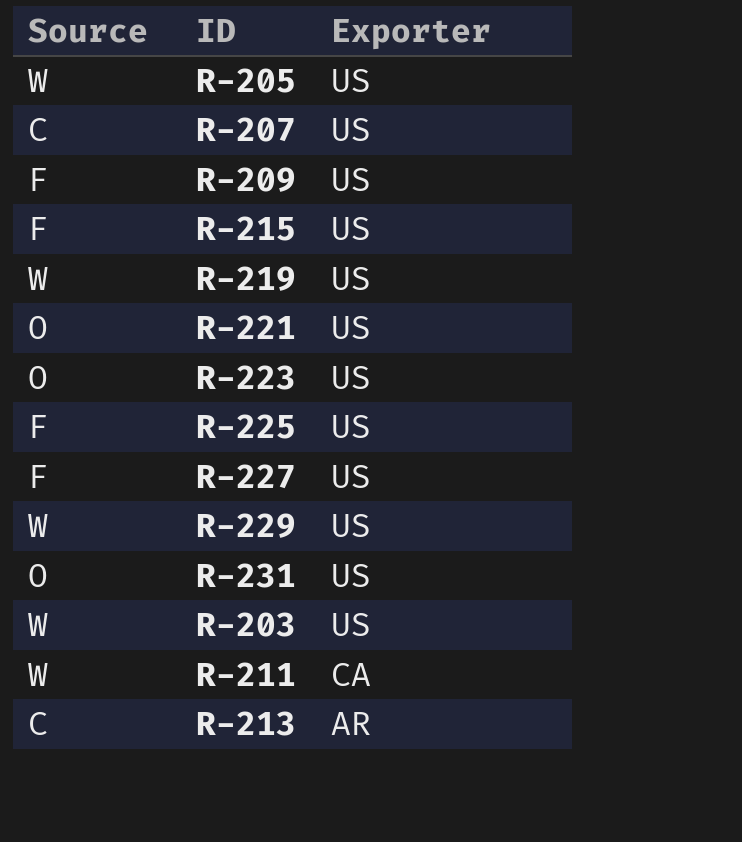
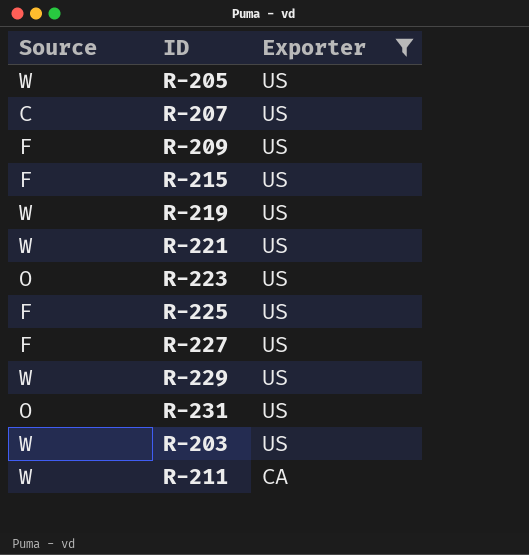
filter: none -> Exporter != AR
R-221 | Source: O -> W

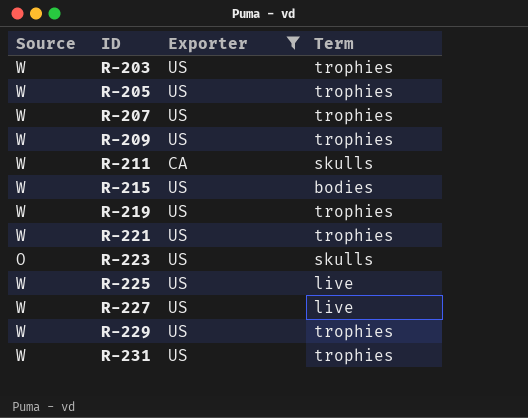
row order: Exporter descending -> ID ascending
column Term | position: none -> 4
R-207 | Source: C -> W
R-209 | Source: F -> W
R-215 | Source: F -> W
R-225 | Source: F -> W
R-227 | Source: F -> W
R-231 | Source: O -> W

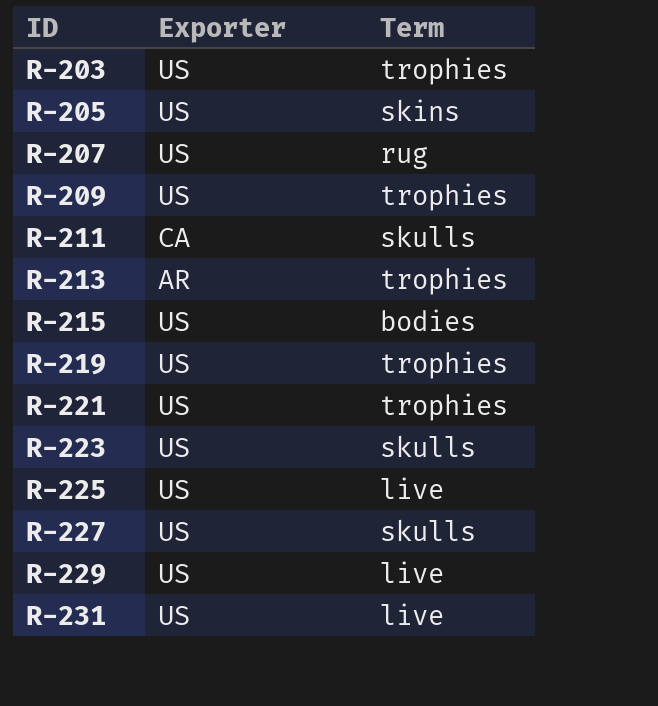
filter: Exporter != AR -> none
column Source | position: 1 -> none
R-205 | Term: trophies -> skins
R-207 | Term: trophies -> rug
R-227 | Term: live -> skulls
R-229 | Term: trophies -> live
R-231 | Term: trophies -> live

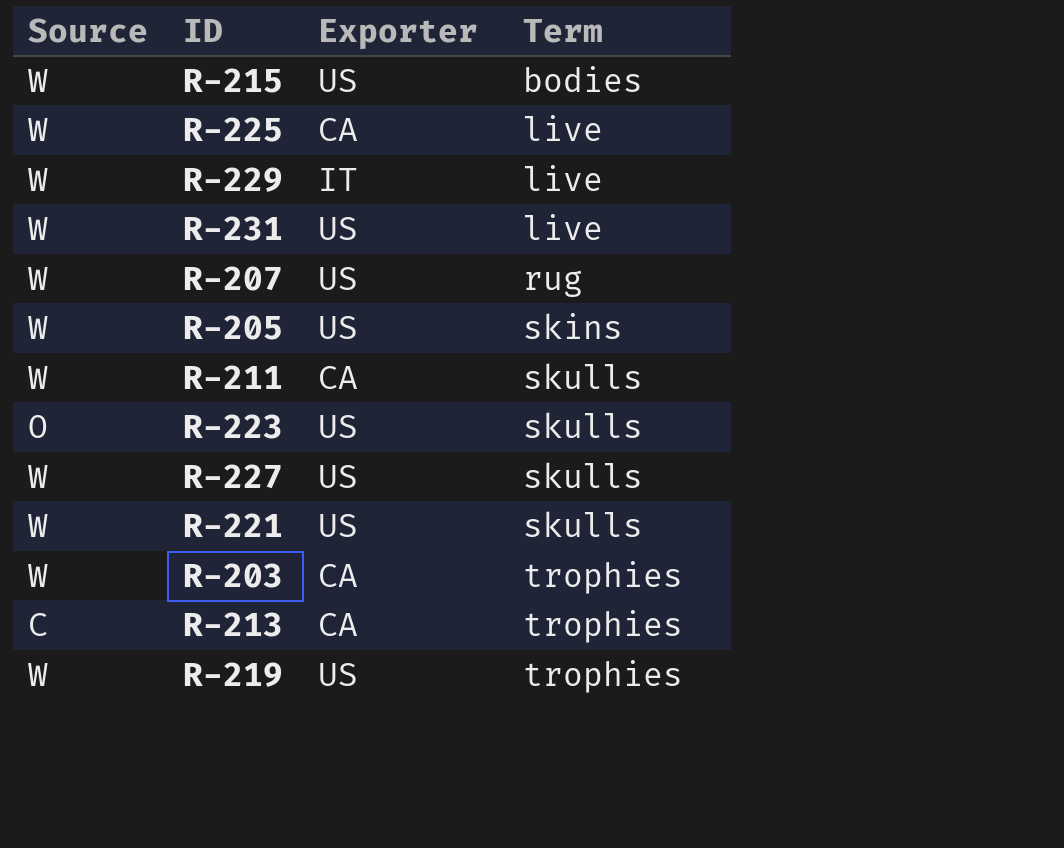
row order: ID ascending -> Term ascending
column Source | position: none -> 1
row R-209: US | trophies -> none
R-225 | Exporter: US -> CA
R-229 | Exporter: US -> IT
R-221 | Term: trophies -> skulls
R-203 | Exporter: US -> CA
R-213 | Exporter: AR -> CA

